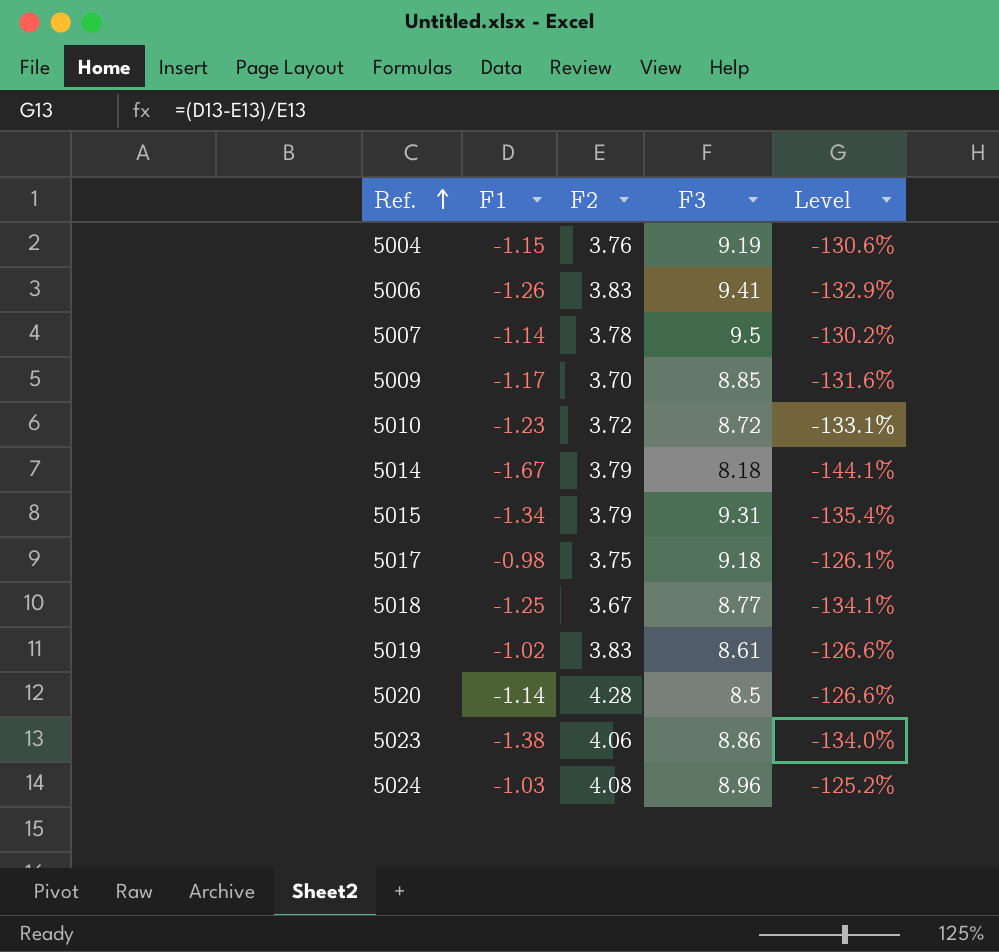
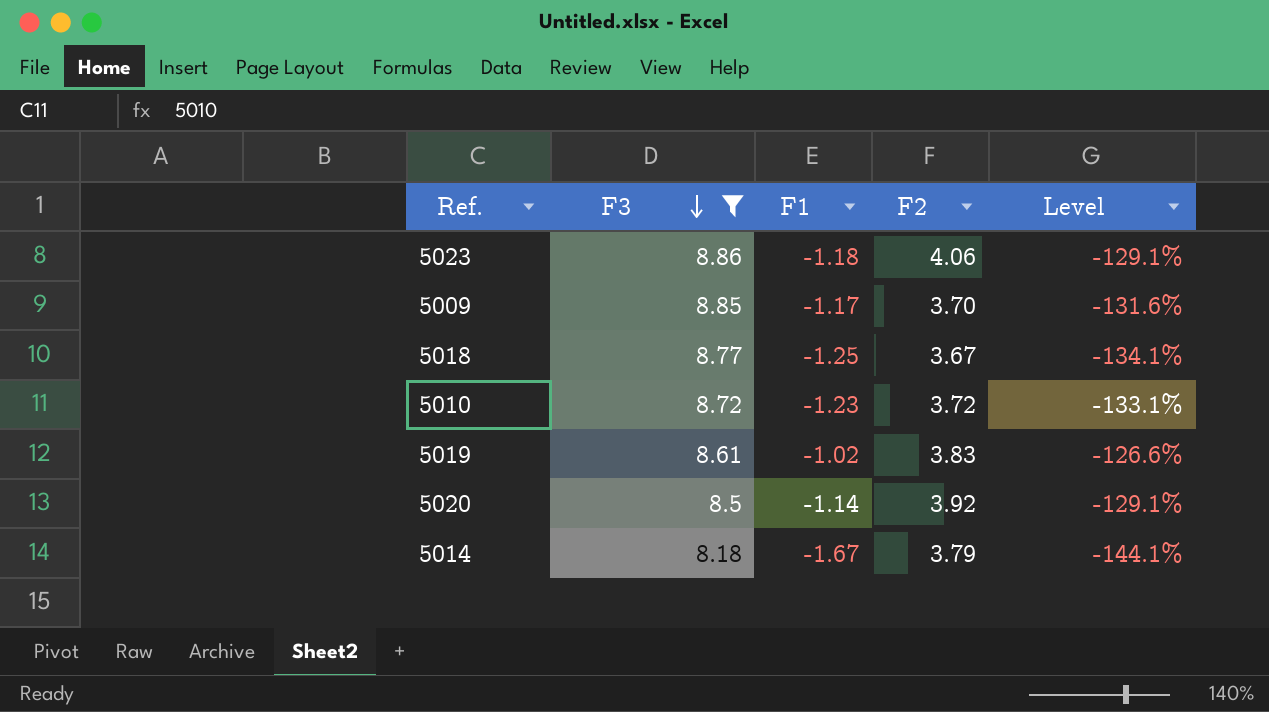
filter: none -> F3 <= 8.86
row order: Ref. ascending -> F3 descending
column F3 | position: 4 -> 2
5023 | F1: -1.38 -> -1.18
5023 | Level: -134.0% -> -129.1%
5020 | F2: 4.28 -> 3.92
5020 | Level: -126.6% -> -129.1%

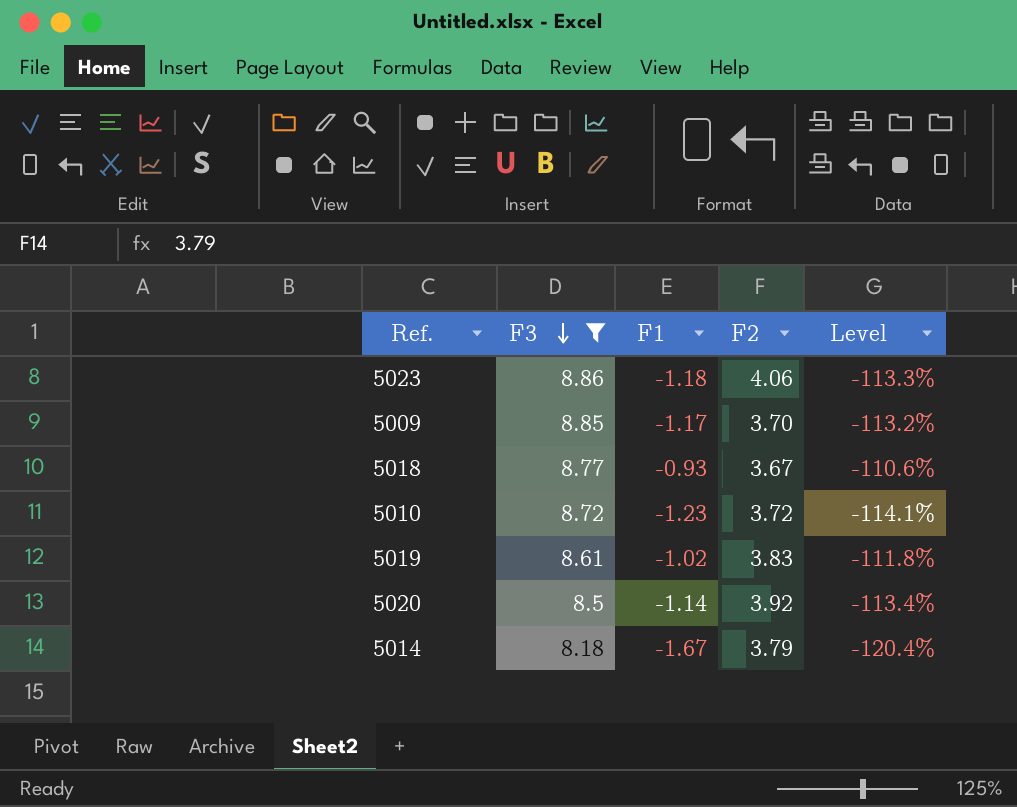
column Level | formula: ([F1] - [F2]) / [F2] -> ([F1] - [F3]) / [F3]
5018 | F1: -1.25 -> -0.93

